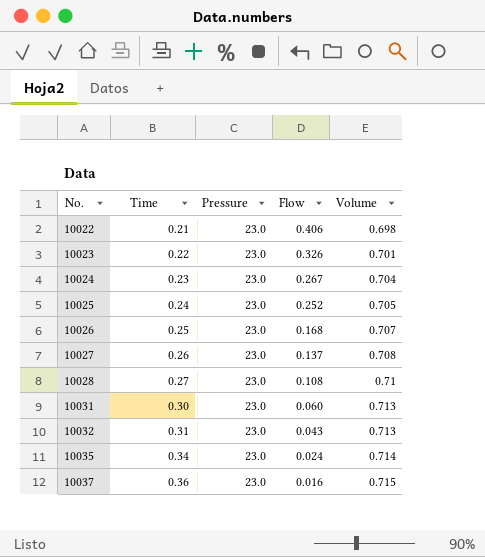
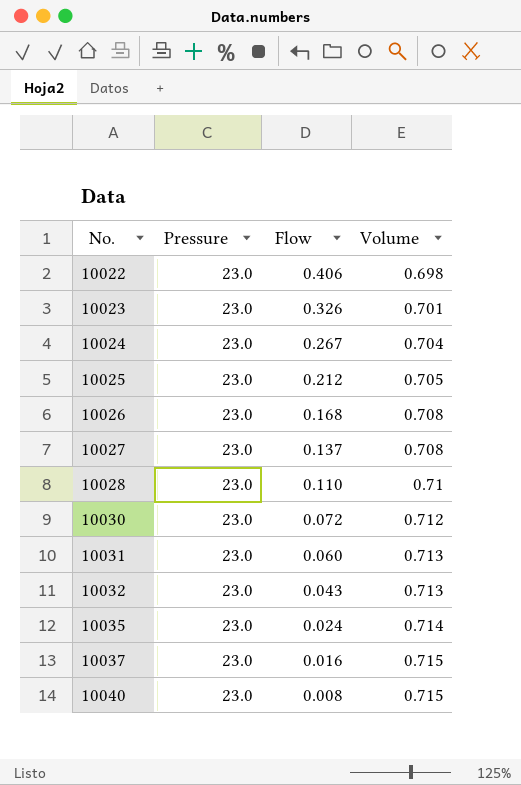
column Time | position: 2 -> none
10025 | Flow: 0.252 -> 0.212
10026 | Volume: 0.707 -> 0.708
10028 | Flow: 0.108 -> 0.110
row 10030: none -> 23.0 | 0.072 | 0.712
row 10040: none -> 23.0 | 0.008 | 0.715

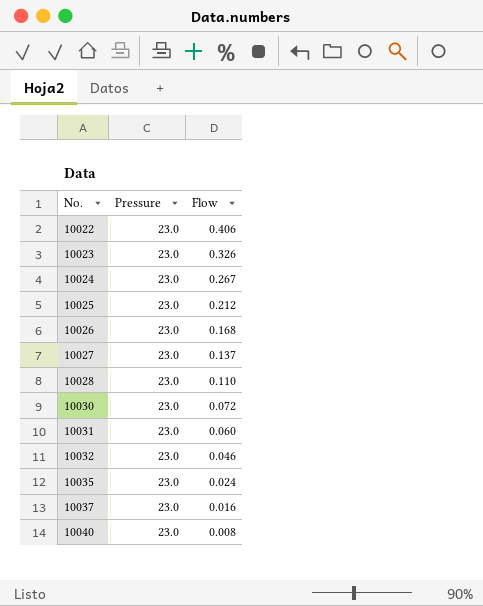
column Volume | position: 4 -> none
10032 | Flow: 0.043 -> 0.046

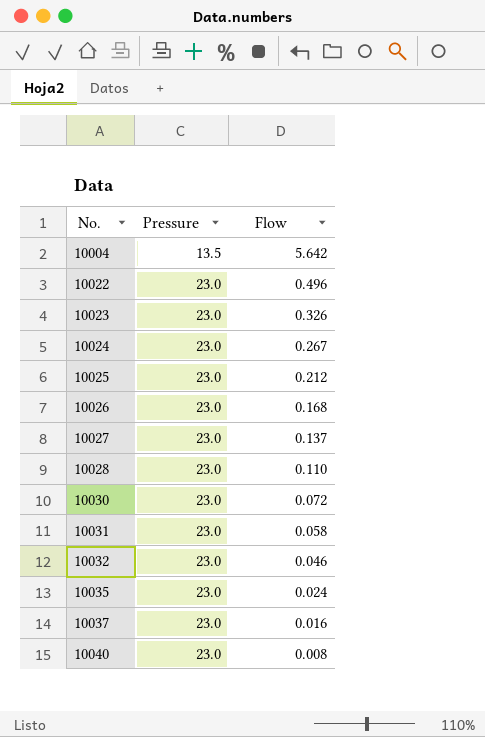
row 10004: none -> 13.5 | 5.642
10022 | Flow: 0.406 -> 0.496
10031 | Flow: 0.060 -> 0.058

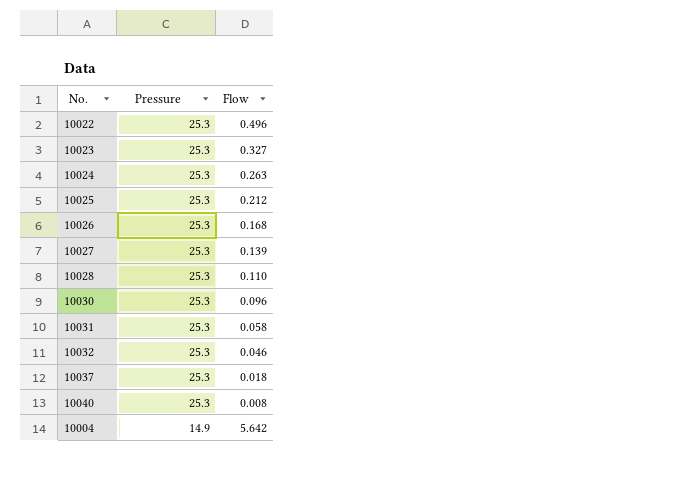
row order: No. ascending -> Pressure descending
row 10035: 23.0 | 0.024 -> none
10022 | Pressure: 23.0 -> 25.3
10023 | Pressure: 23.0 -> 25.3
10023 | Flow: 0.326 -> 0.327
10024 | Pressure: 23.0 -> 25.3
10024 | Flow: 0.267 -> 0.263
10025 | Pressure: 23.0 -> 25.3
10026 | Pressure: 23.0 -> 25.3
10027 | Pressure: 23.0 -> 25.3
10027 | Flow: 0.137 -> 0.139
10028 | Pressure: 23.0 -> 25.3
10030 | Pressure: 23.0 -> 25.3
10030 | Flow: 0.072 -> 0.096
10031 | Pressure: 23.0 -> 25.3
10032 | Pressure: 23.0 -> 25.3
10037 | Pressure: 23.0 -> 25.3
10037 | Flow: 0.016 -> 0.018
10040 | Pressure: 23.0 -> 25.3
10004 | Pressure: 13.5 -> 14.9

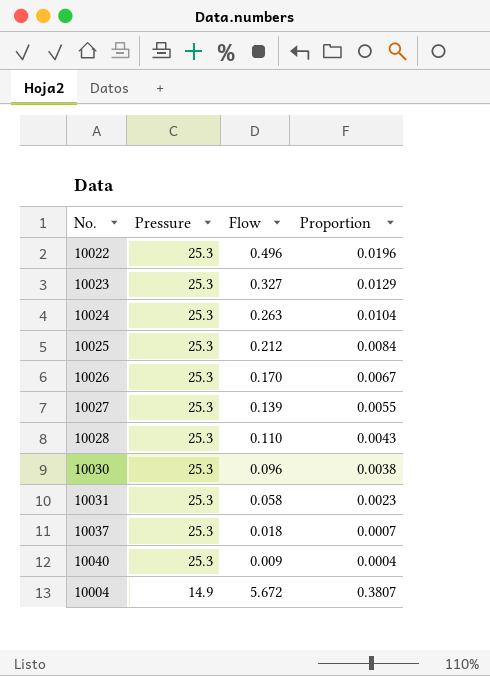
column Proportion | formula: none -> [Flow] / [Pressure]
row 10032: 25.3 | 0.046 -> none
10026 | Flow: 0.168 -> 0.170
10040 | Flow: 0.008 -> 0.009
10004 | Flow: 5.642 -> 5.672

